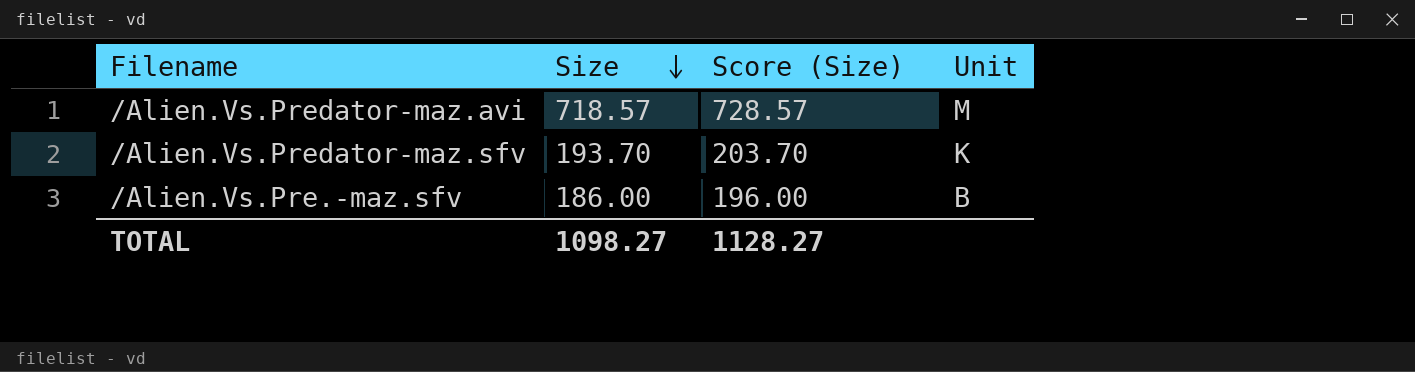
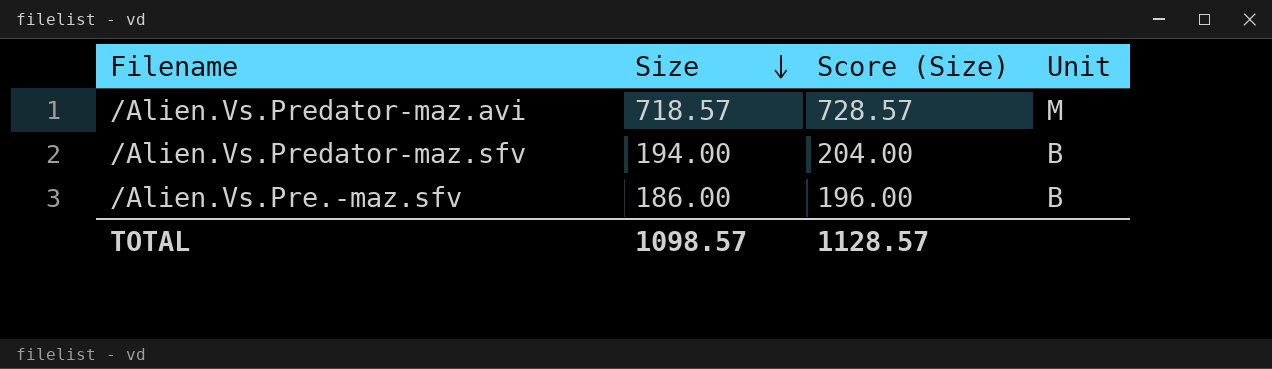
/Alien.Vs.Predator-maz.sfv | Size: 193.70 -> 194.00
/Alien.Vs.Predator-maz.sfv | Score (Size): 203.70 -> 204.00
/Alien.Vs.Predator-maz.sfv | Unit: K -> B
TOTAL | Size: 1098.27 -> 1098.57
TOTAL | Score (Size): 1128.27 -> 1128.57

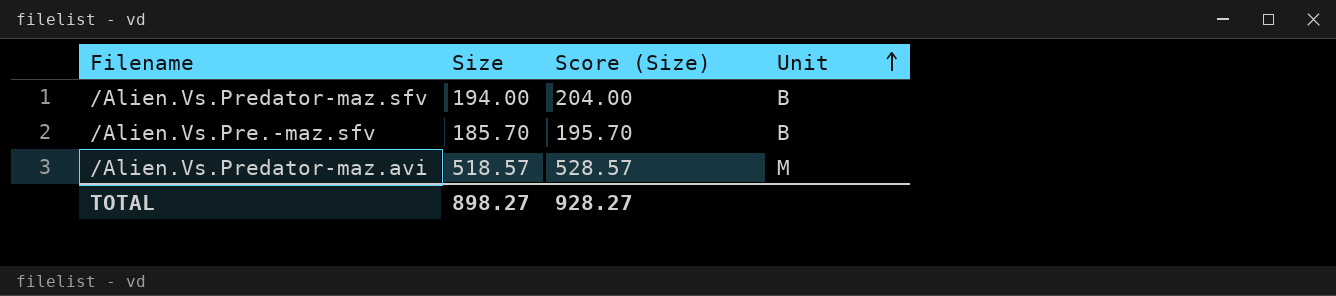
row order: Size descending -> Unit ascending
/Alien.Vs.Pre.-maz.sfv | Size: 186.00 -> 185.70
/Alien.Vs.Pre.-maz.sfv | Score (Size): 196.00 -> 195.70
/Alien.Vs.Predator-maz.avi | Size: 718.57 -> 518.57
/Alien.Vs.Predator-maz.avi | Score (Size): 728.57 -> 528.57
TOTAL | Size: 1098.57 -> 898.27
TOTAL | Score (Size): 1128.57 -> 928.27

